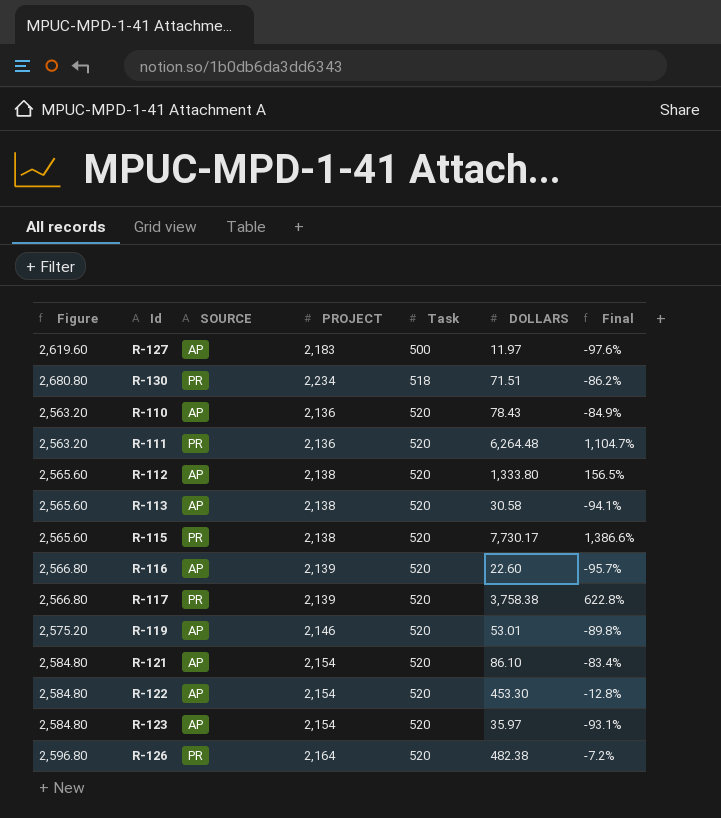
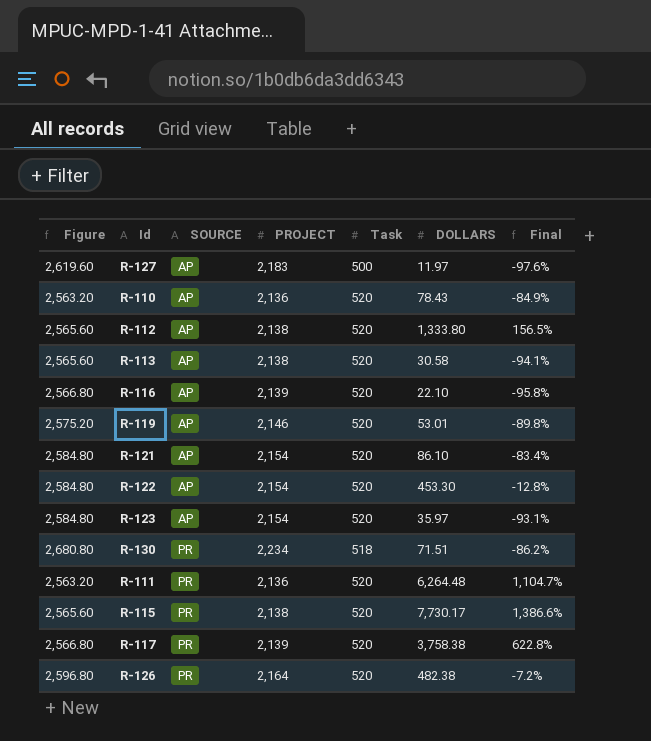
row order: Task ascending -> SOURCE ascending
R-116 | DOLLARS: 22.60 -> 22.10
R-116 | Final: -95.7% -> -95.8%

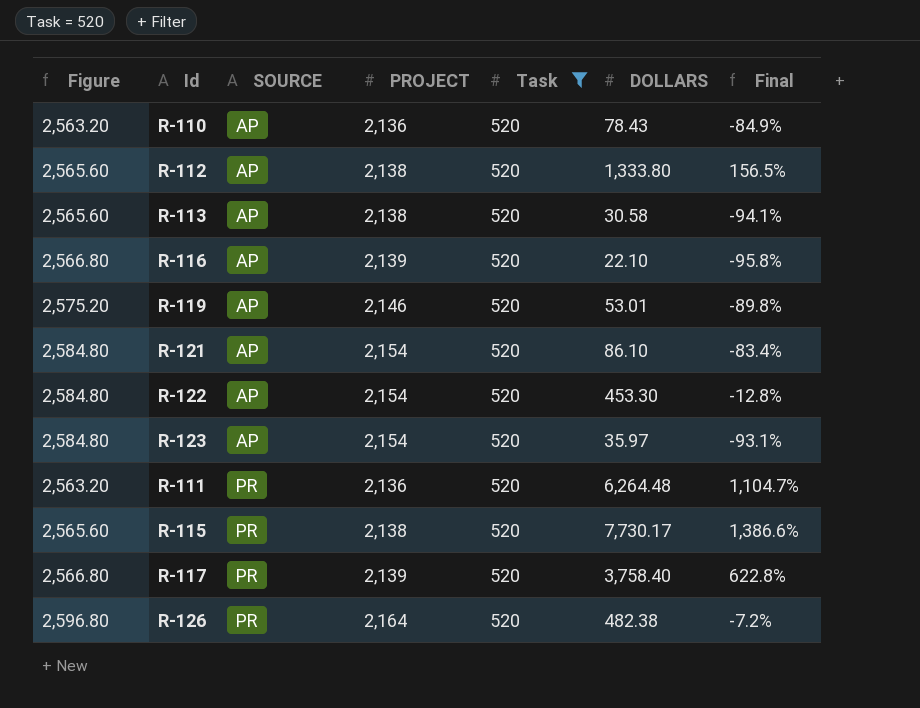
filter: none -> Task = 520
R-117 | DOLLARS: 3,758.38 -> 3,758.40

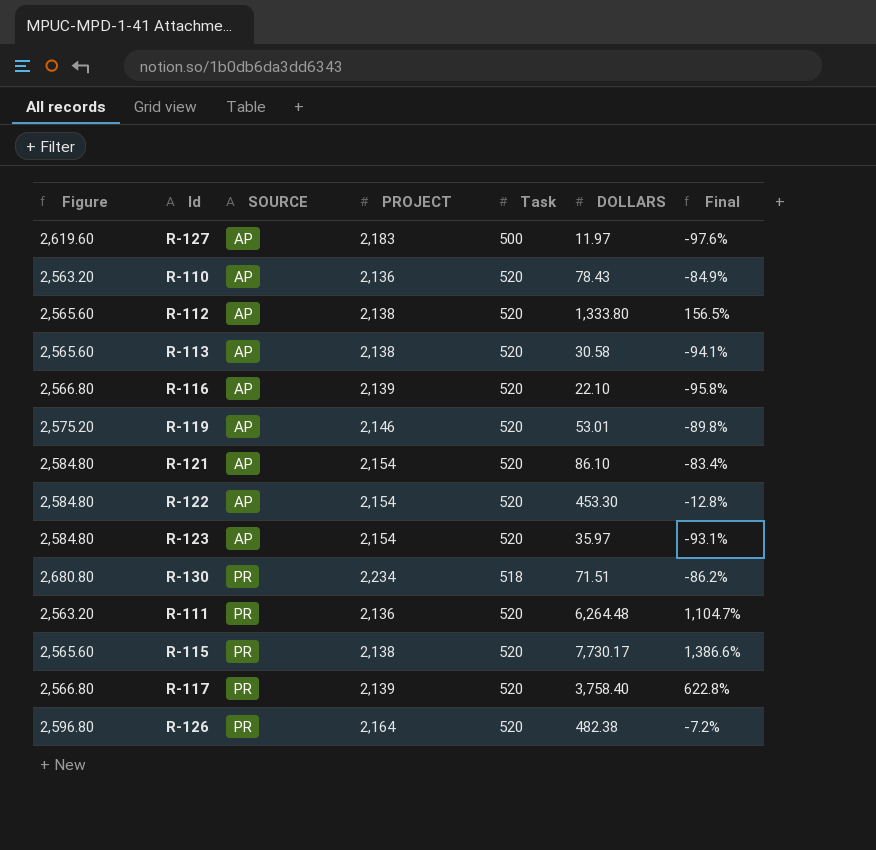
filter: Task = 520 -> none

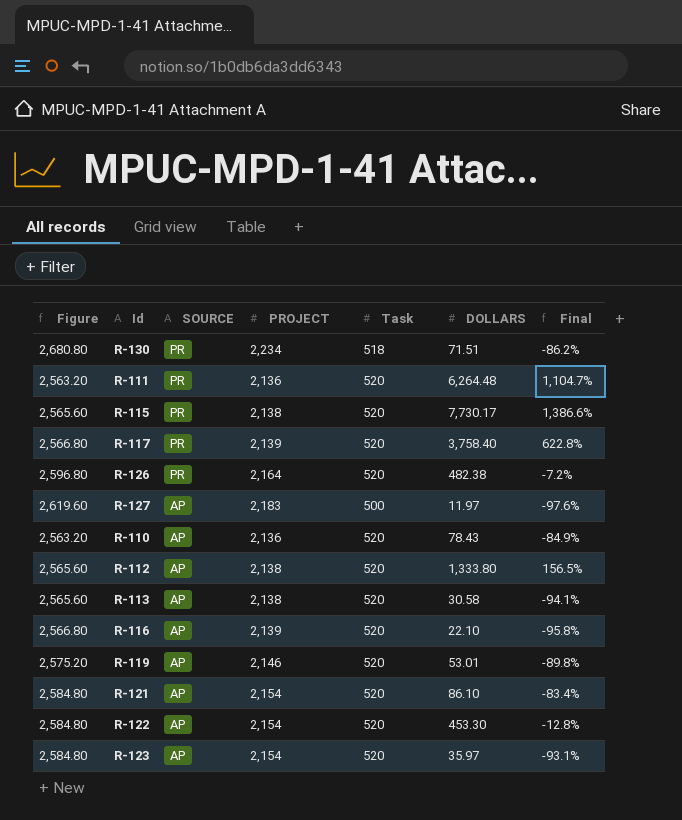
row order: SOURCE ascending -> SOURCE descending

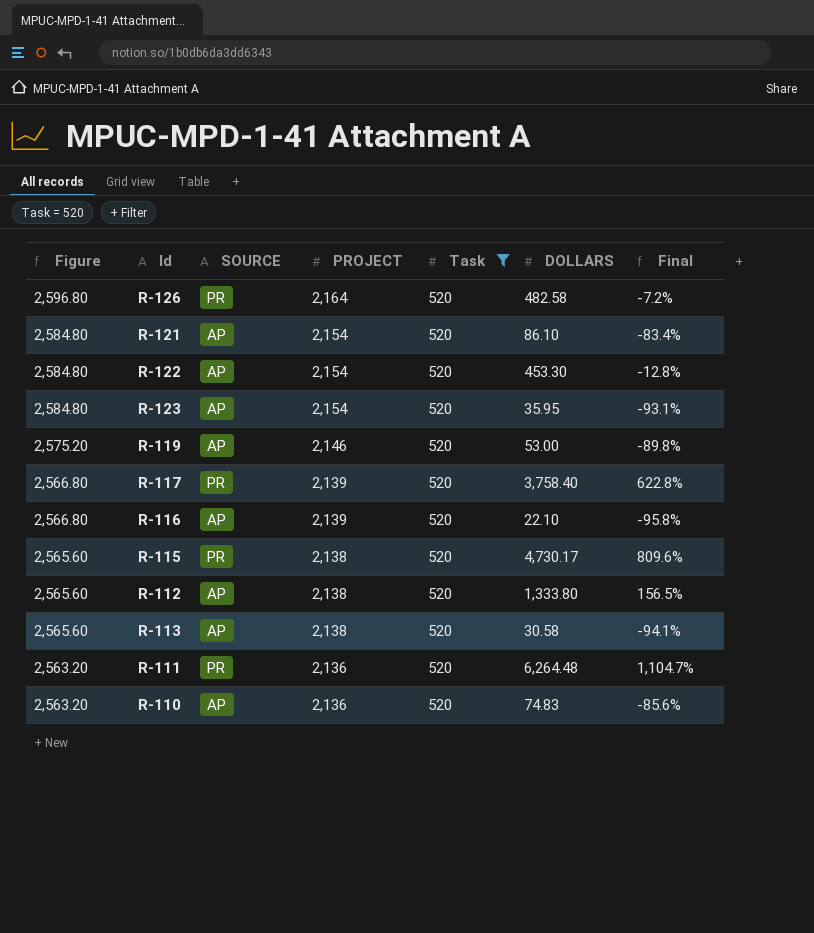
filter: none -> Task = 520
row order: SOURCE descending -> Figure descending
R-126 | DOLLARS: 482.38 -> 482.58
R-123 | DOLLARS: 35.97 -> 35.95
R-119 | DOLLARS: 53.01 -> 53.00
R-115 | DOLLARS: 7,730.17 -> 4,730.17
R-115 | Final: 1,386.6% -> 809.6%
R-110 | DOLLARS: 78.43 -> 74.83
R-110 | Final: -84.9% -> -85.6%

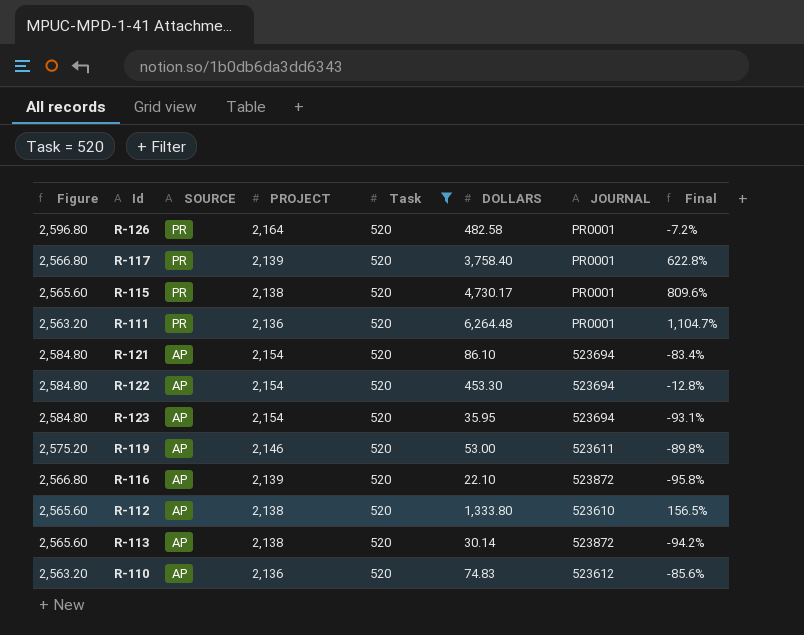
row order: Figure descending -> SOURCE descending
column JOURNAL | position: none -> 7
R-113 | DOLLARS: 30.58 -> 30.14
R-113 | Final: -94.1% -> -94.2%

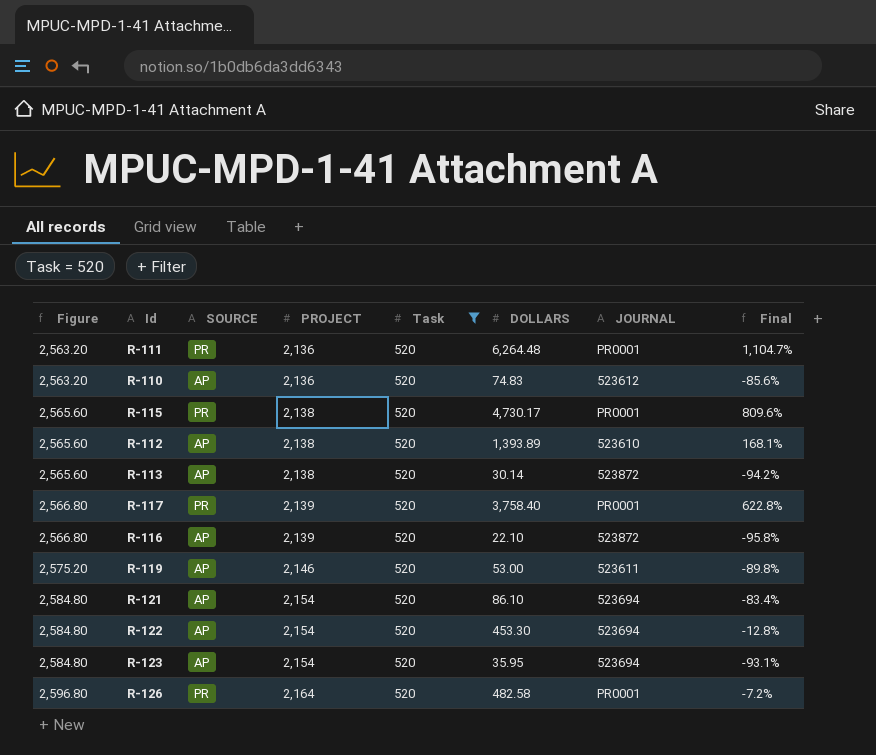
row order: SOURCE descending -> Figure ascending
R-112 | DOLLARS: 1,333.80 -> 1,393.89
R-112 | Final: 156.5% -> 168.1%

